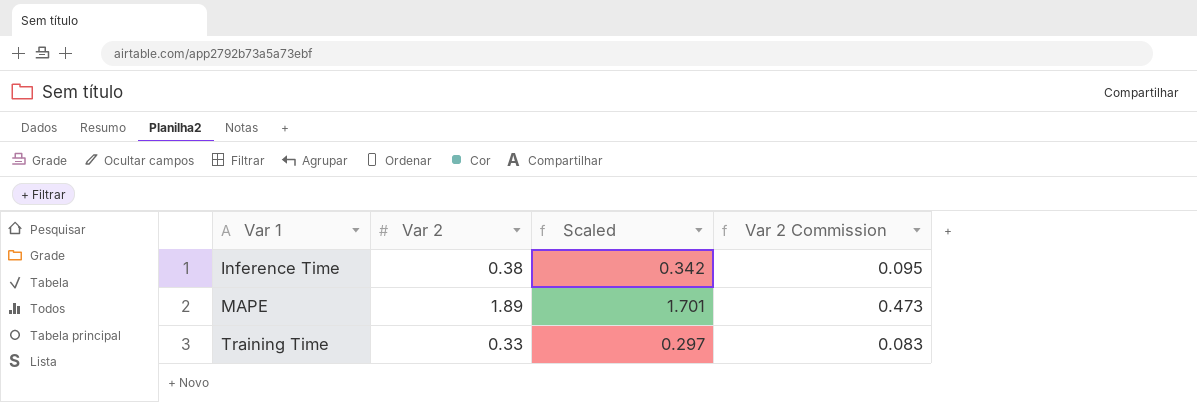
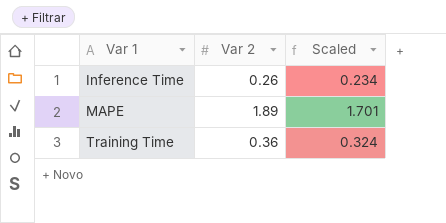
column Var 2 Commission | formula: [Var 2] * 0.25 -> none
Inference Time | Var 2: 0.38 -> 0.26
Inference Time | Scaled: 0.342 -> 0.234
Training Time | Var 2: 0.33 -> 0.36
Training Time | Scaled: 0.297 -> 0.324

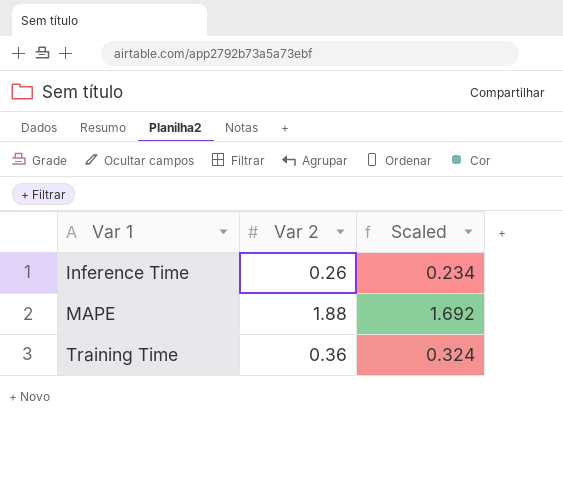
MAPE | Var 2: 1.89 -> 1.88
MAPE | Scaled: 1.701 -> 1.692

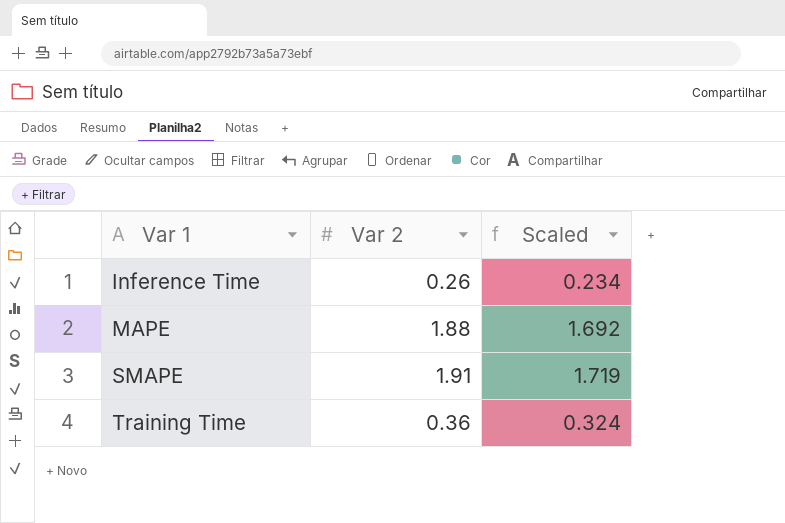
row SMAPE: none -> 1.91 | 1.719

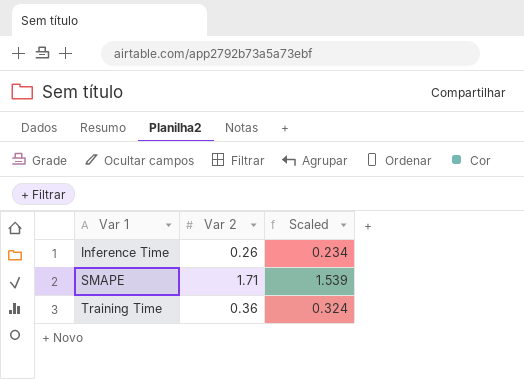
row MAPE: 1.88 | 1.692 -> none
SMAPE | Var 2: 1.91 -> 1.71
SMAPE | Scaled: 1.719 -> 1.539

